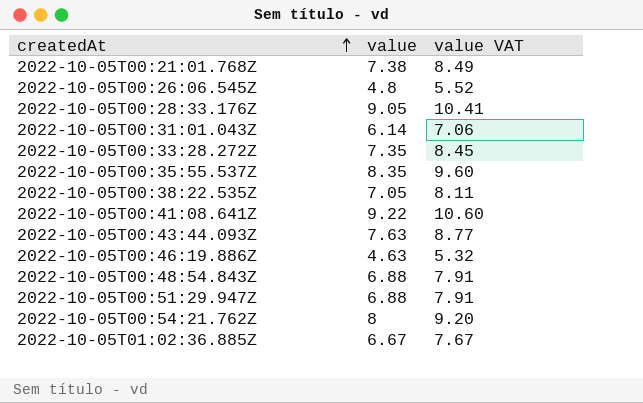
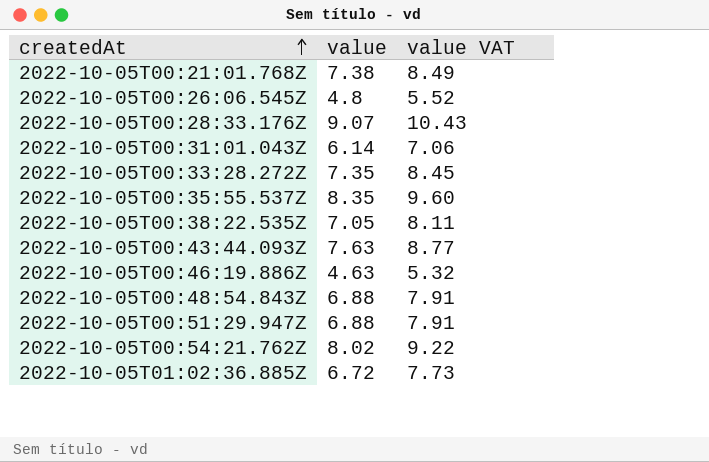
row 2022-10-05T00:41:08.641Z: 9.22 | 10.60 -> none
2022-10-05T00:28:33.176Z | value: 9.05 -> 9.07
2022-10-05T00:28:33.176Z | value VAT: 10.41 -> 10.43
2022-10-05T00:54:21.762Z | value: 8 -> 8.02
2022-10-05T00:54:21.762Z | value VAT: 9.20 -> 9.22
2022-10-05T01:02:36.885Z | value: 6.67 -> 6.72
2022-10-05T01:02:36.885Z | value VAT: 7.67 -> 7.73

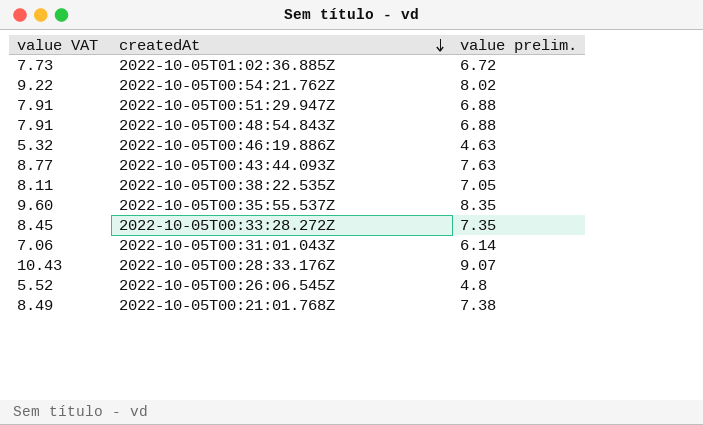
row order: createdAt ascending -> createdAt descending
column value VAT | position: 3 -> 1
column name: value -> value prelim.

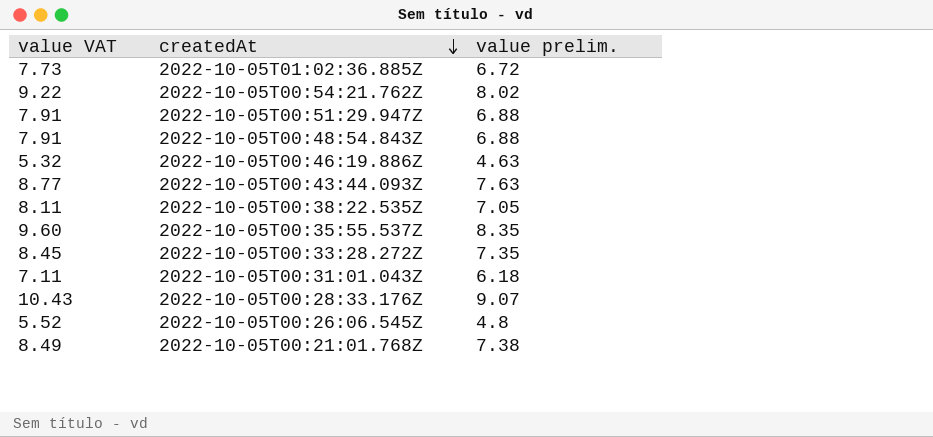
2022-10-05T00:31:01.043Z | value VAT: 7.06 -> 7.11
2022-10-05T00:31:01.043Z | value prelim.: 6.14 -> 6.18

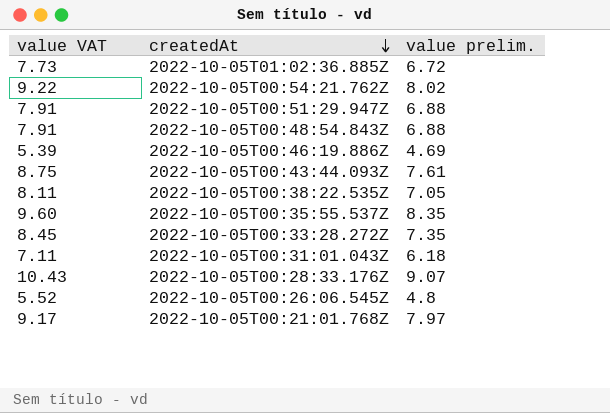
2022-10-05T00:46:19.886Z | value VAT: 5.32 -> 5.39
2022-10-05T00:46:19.886Z | value prelim.: 4.63 -> 4.69
2022-10-05T00:43:44.093Z | value VAT: 8.77 -> 8.75
2022-10-05T00:43:44.093Z | value prelim.: 7.63 -> 7.61
2022-10-05T00:21:01.768Z | value VAT: 8.49 -> 9.17
2022-10-05T00:21:01.768Z | value prelim.: 7.38 -> 7.97

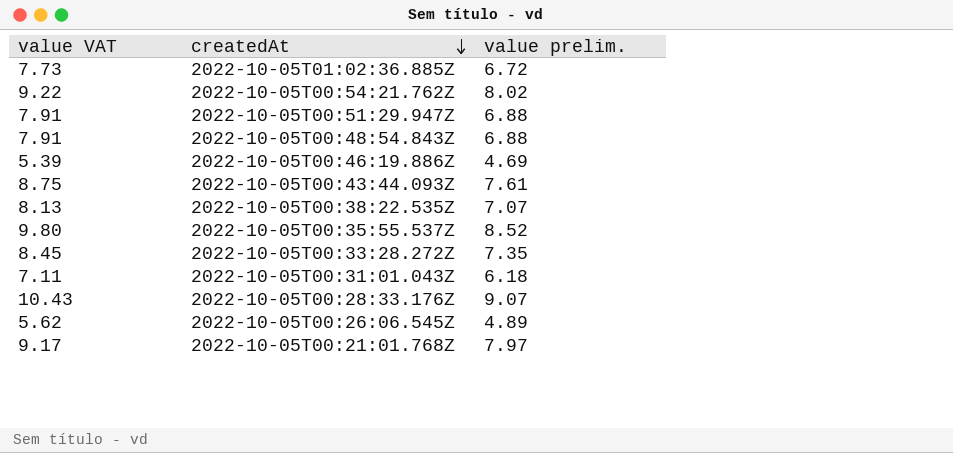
2022-10-05T00:38:22.535Z | value VAT: 8.11 -> 8.13
2022-10-05T00:38:22.535Z | value prelim.: 7.05 -> 7.07
2022-10-05T00:35:55.537Z | value VAT: 9.60 -> 9.80
2022-10-05T00:35:55.537Z | value prelim.: 8.35 -> 8.52
2022-10-05T00:26:06.545Z | value VAT: 5.52 -> 5.62
2022-10-05T00:26:06.545Z | value prelim.: 4.8 -> 4.89

